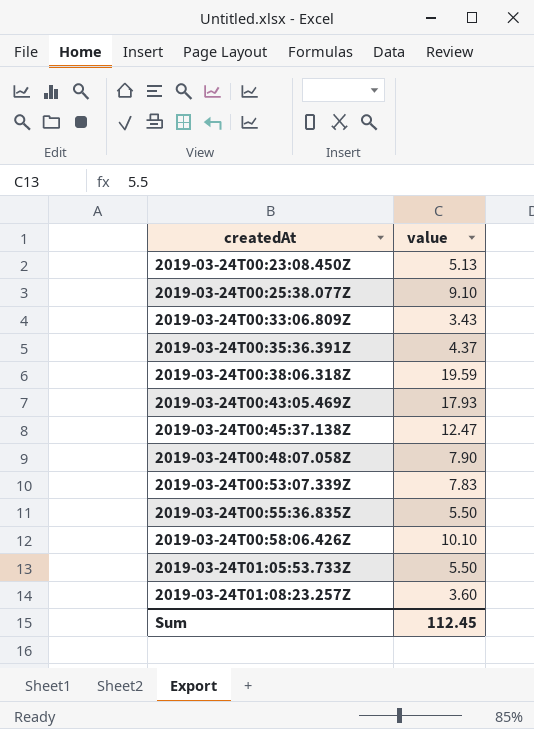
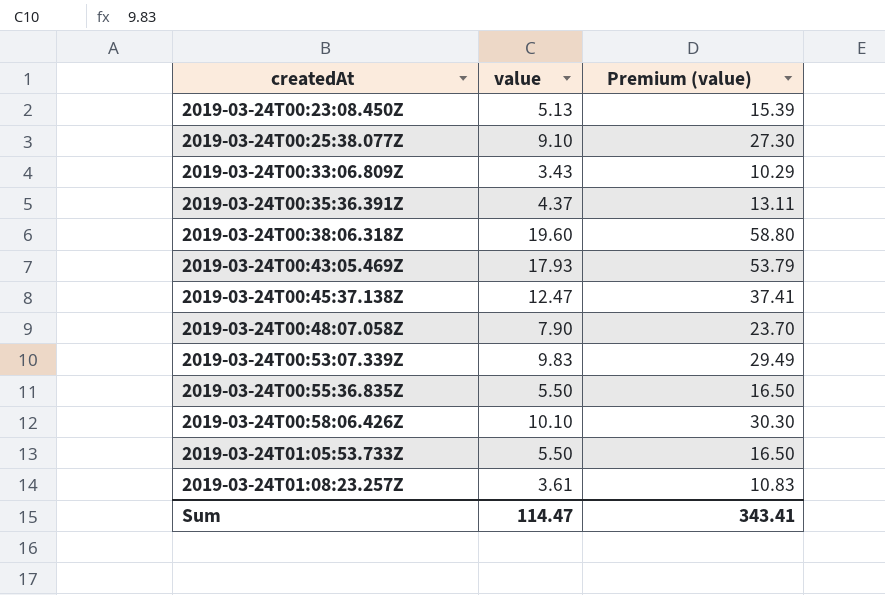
column Premium (value) | formula: none -> [value] * 3
2019-03-24T00:38:06.318Z | value: 19.59 -> 19.60
2019-03-24T00:53:07.339Z | value: 7.83 -> 9.83
2019-03-24T01:08:23.257Z | value: 3.60 -> 3.61
Sum | value: 112.45 -> 114.47

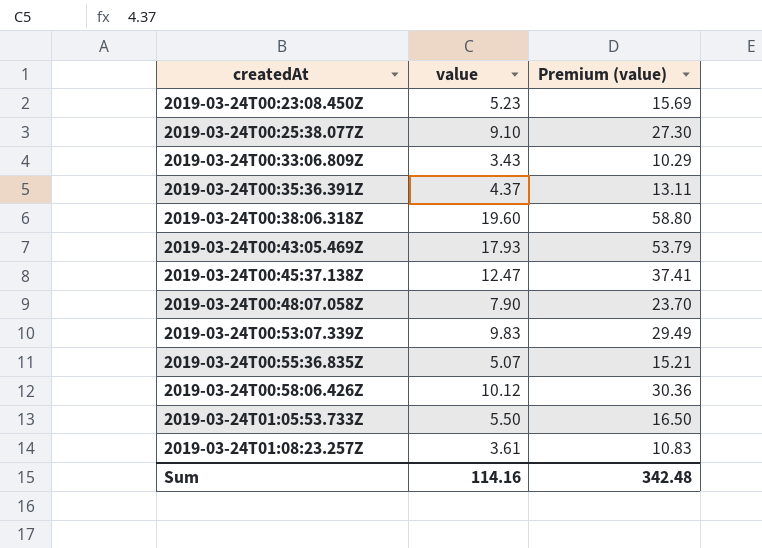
2019-03-24T00:23:08.450Z | value: 5.13 -> 5.23
2019-03-24T00:23:08.450Z | Premium (value): 15.39 -> 15.69
2019-03-24T00:55:36.835Z | value: 5.50 -> 5.07
2019-03-24T00:55:36.835Z | Premium (value): 16.50 -> 15.21
2019-03-24T00:58:06.426Z | value: 10.10 -> 10.12
2019-03-24T00:58:06.426Z | Premium (value): 30.30 -> 30.36
Sum | value: 114.47 -> 114.16
Sum | Premium (value): 343.41 -> 342.48

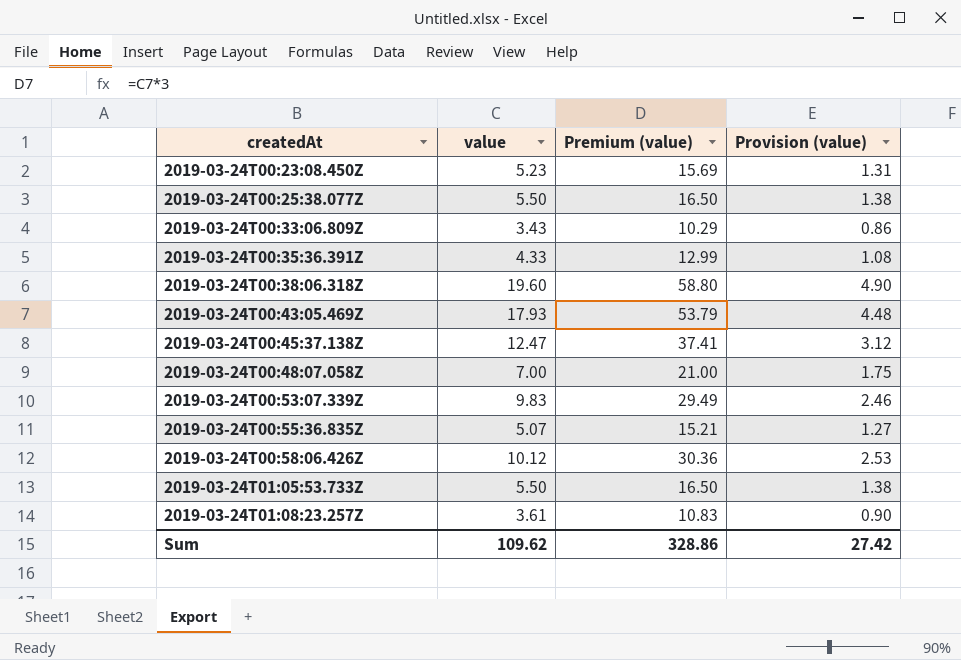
column Provision (value) | formula: none -> [value] * 0.25
2019-03-24T00:25:38.077Z | value: 9.10 -> 5.50
2019-03-24T00:25:38.077Z | Premium (value): 27.30 -> 16.50
2019-03-24T00:35:36.391Z | value: 4.37 -> 4.33
2019-03-24T00:35:36.391Z | Premium (value): 13.11 -> 12.99
2019-03-24T00:48:07.058Z | value: 7.90 -> 7.00
2019-03-24T00:48:07.058Z | Premium (value): 23.70 -> 21.00
Sum | value: 114.16 -> 109.62
Sum | Premium (value): 342.48 -> 328.86

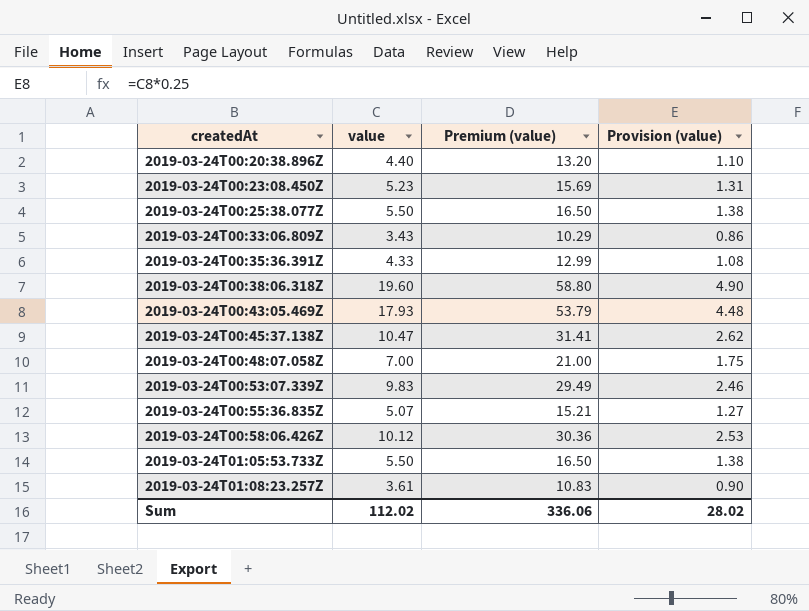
row 2019-03-24T00:20:38.896Z: none -> 4.40 | 13.20 | 1.10
2019-03-24T00:45:37.138Z | value: 12.47 -> 10.47
2019-03-24T00:45:37.138Z | Premium (value): 37.41 -> 31.41
2019-03-24T00:45:37.138Z | Provision (value): 3.12 -> 2.62
Sum | value: 109.62 -> 112.02
Sum | Premium (value): 328.86 -> 336.06
Sum | Provision (value): 27.42 -> 28.02

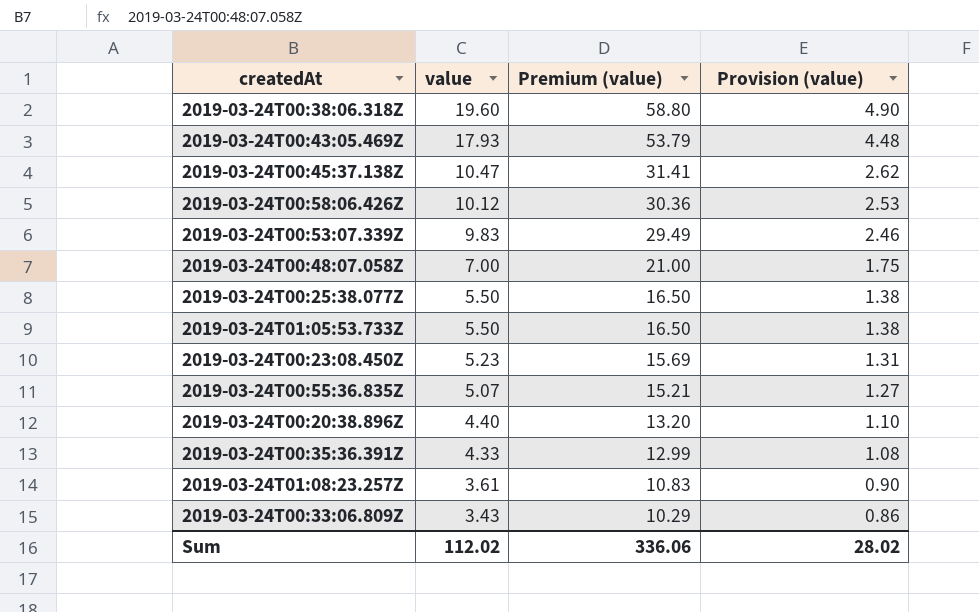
row order: createdAt ascending -> value descending

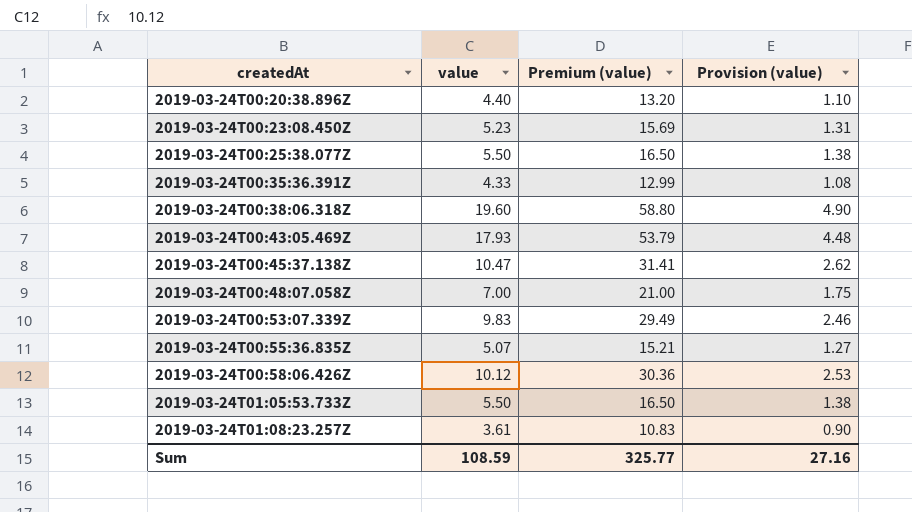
row order: value descending -> createdAt ascending
row 2019-03-24T00:33:06.809Z: 3.43 | 10.29 | 0.86 -> none
Sum | value: 112.02 -> 108.59
Sum | Premium (value): 336.06 -> 325.77
Sum | Provision (value): 28.02 -> 27.16

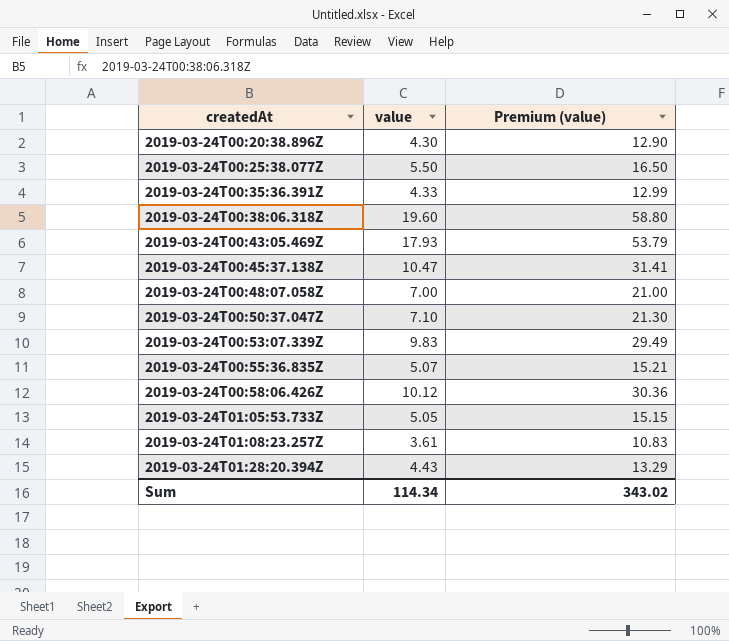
column Provision (value) | formula: [value] * 0.25 -> none
row 2019-03-24T00:23:08.450Z: 5.23 | 15.69 | 1.31 -> none
2019-03-24T00:20:38.896Z | value: 4.40 -> 4.30
2019-03-24T00:20:38.896Z | Premium (value): 13.20 -> 12.90
row 2019-03-24T00:50:37.047Z: none -> 7.10 | 21.30
2019-03-24T01:05:53.733Z | value: 5.50 -> 5.05
2019-03-24T01:05:53.733Z | Premium (value): 16.50 -> 15.15
row 2019-03-24T01:28:20.394Z: none -> 4.43 | 13.29
Sum | value: 108.59 -> 114.34
Sum | Premium (value): 325.77 -> 343.02

